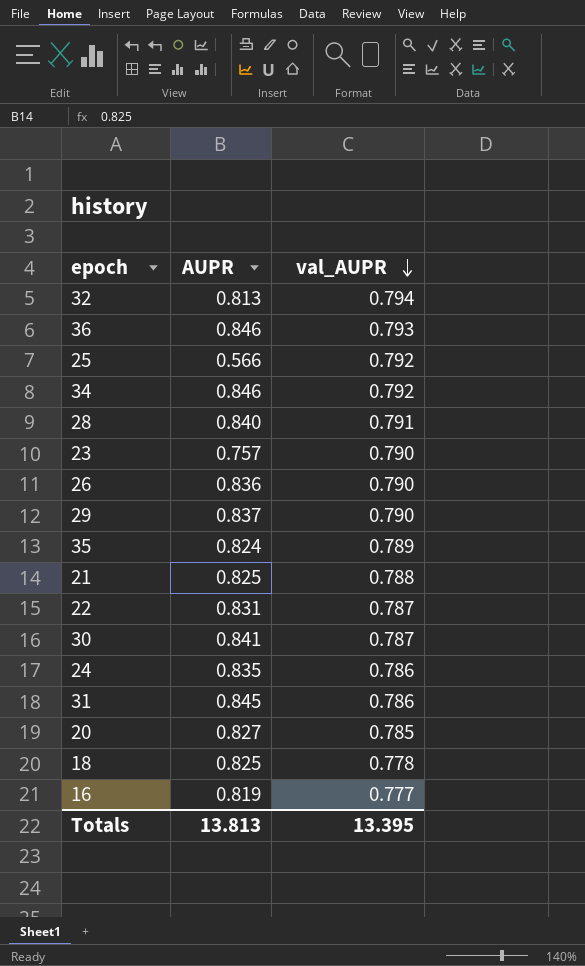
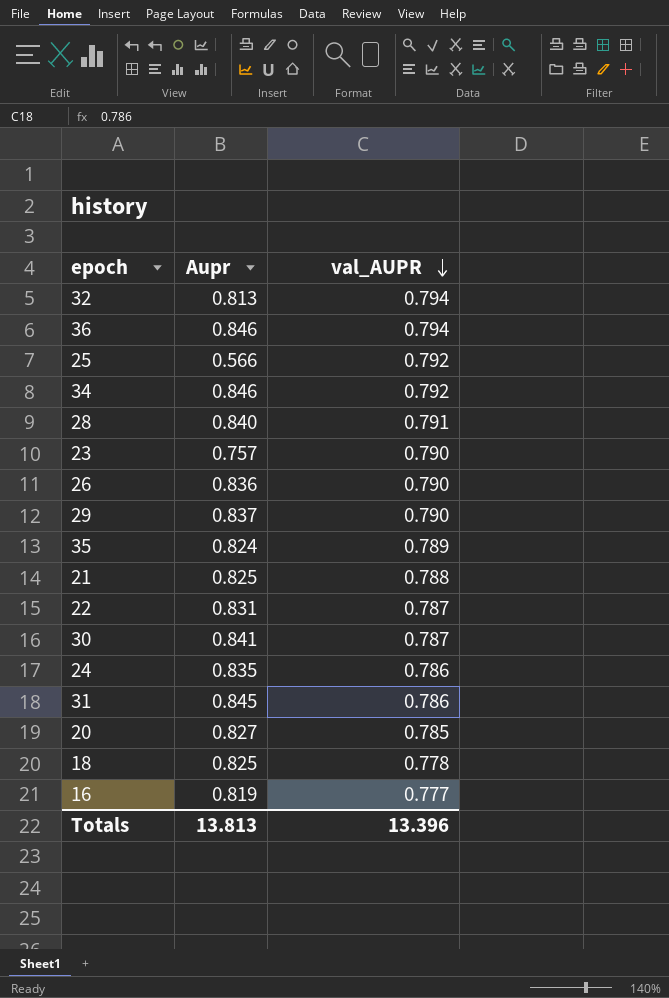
column name: AUPR -> Aupr
36 | val_AUPR: 0.793 -> 0.794
Totals | val_AUPR: 13.395 -> 13.396

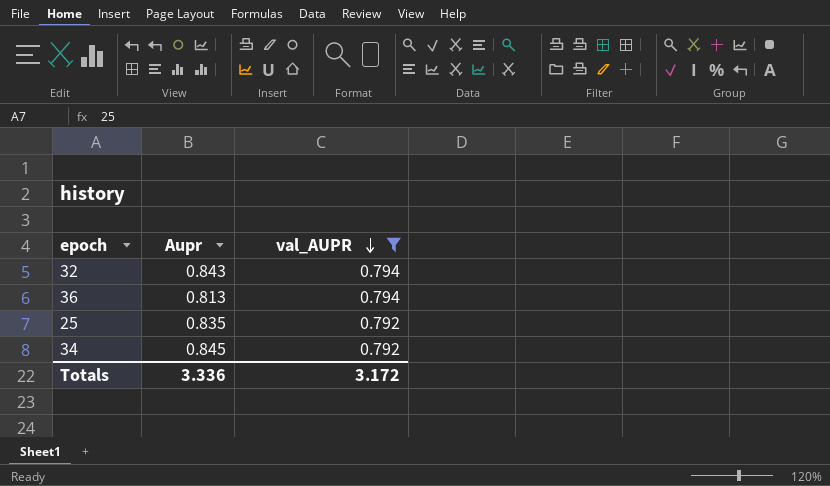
filter: none -> val_AUPR >= 0.792
32 | Aupr: 0.813 -> 0.843
36 | Aupr: 0.846 -> 0.813
25 | Aupr: 0.566 -> 0.835
34 | Aupr: 0.846 -> 0.845
Totals | Aupr: 13.813 -> 3.336
Totals | val_AUPR: 13.396 -> 3.172

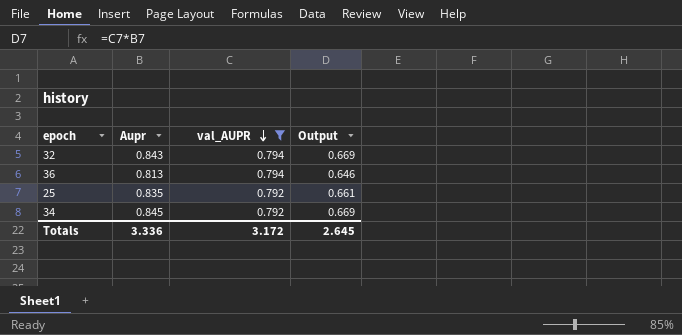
column Output | formula: none -> [Aupr] * [val_AUPR]

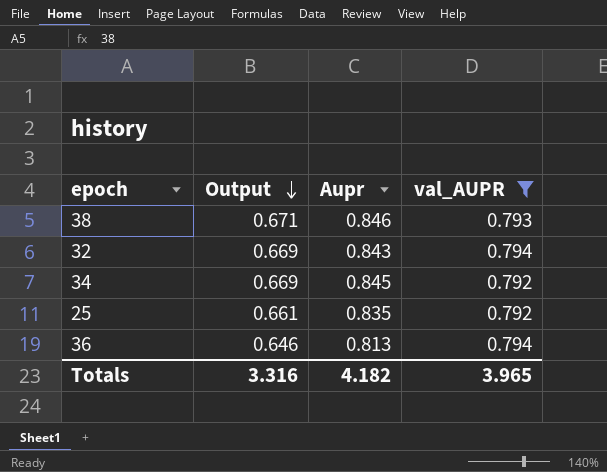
row order: val_AUPR descending -> Output descending
column Output | position: 4 -> 2
row 38: none -> 0.671 | 0.846 | 0.793
Totals | Output: 2.645 -> 3.316
Totals | Aupr: 3.336 -> 4.182
Totals | val_AUPR: 3.172 -> 3.965

